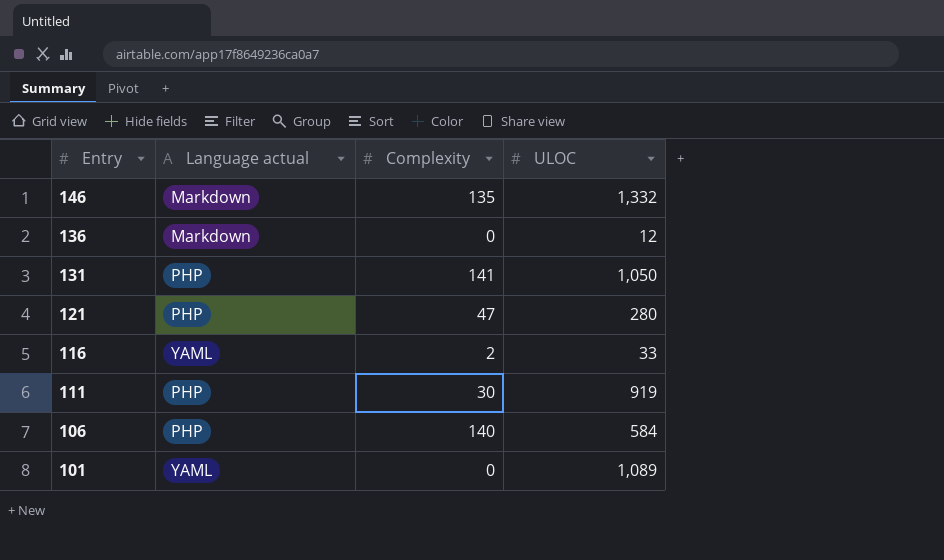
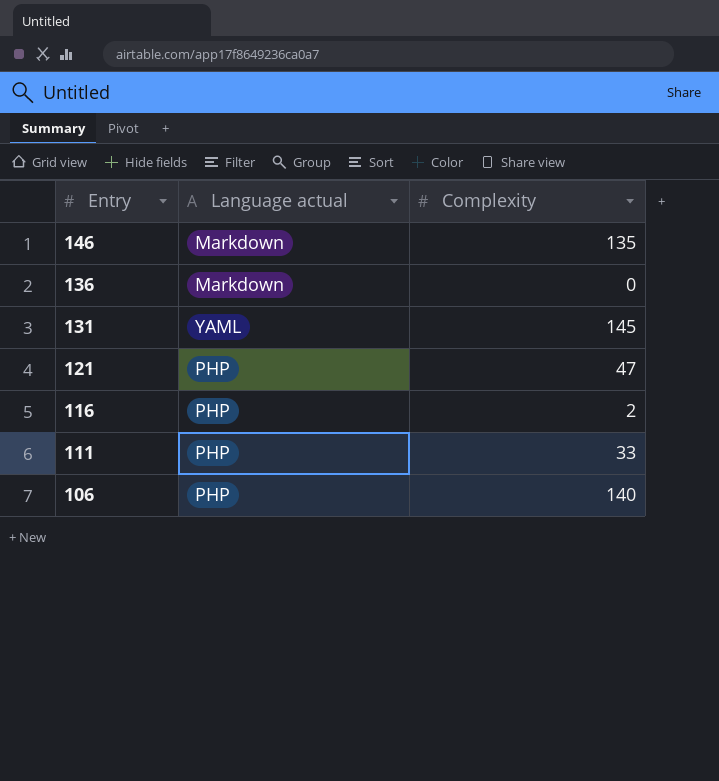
column ULOC | position: 4 -> none
row 101: YAML | 0 | 1,089 -> none
131 | Language actual: PHP -> YAML
131 | Complexity: 141 -> 145
116 | Language actual: YAML -> PHP
111 | Complexity: 30 -> 33

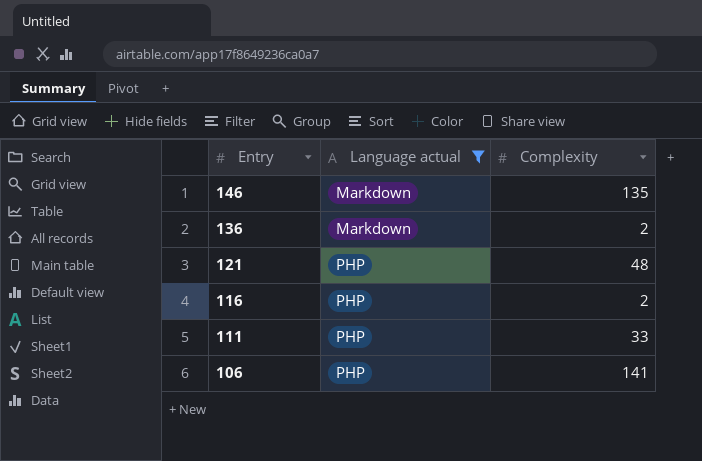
filter: none -> Language actual != YAML
136 | Complexity: 0 -> 2
121 | Complexity: 47 -> 48
106 | Complexity: 140 -> 141

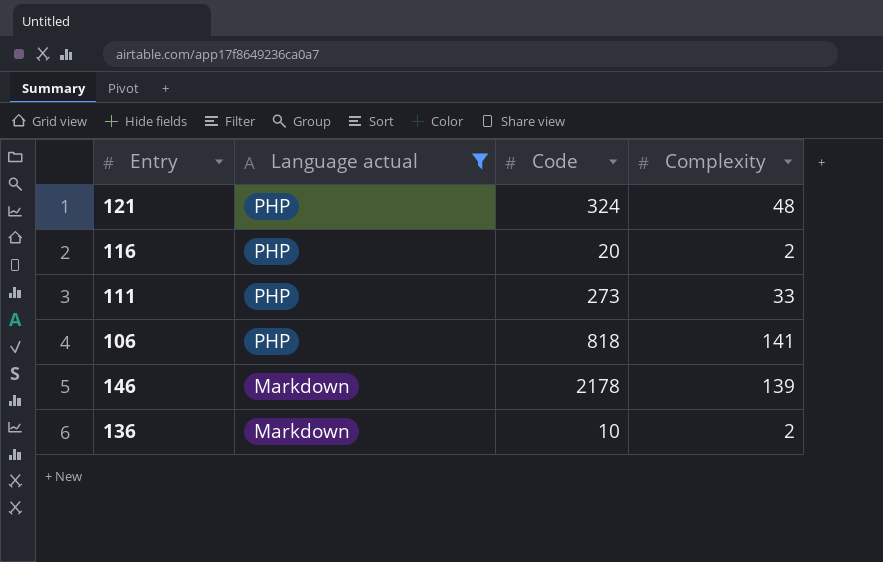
row order: Entry descending -> Language actual descending
column Code | position: none -> 3
146 | Complexity: 135 -> 139

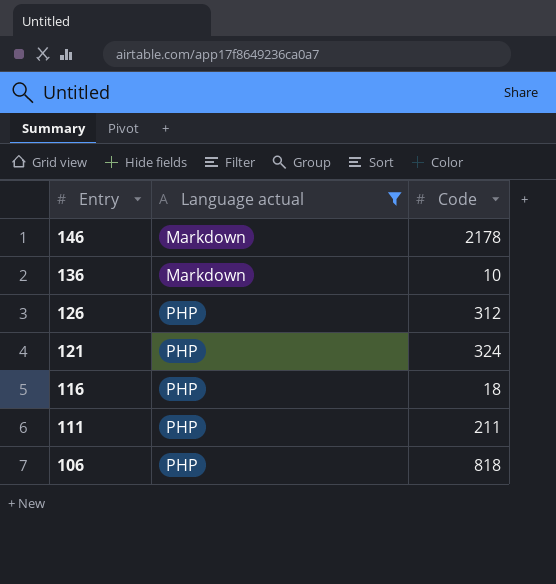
row order: Language actual descending -> Entry descending
column Complexity | position: 4 -> none
row 126: none -> PHP | 312
116 | Code: 20 -> 18
111 | Code: 273 -> 211

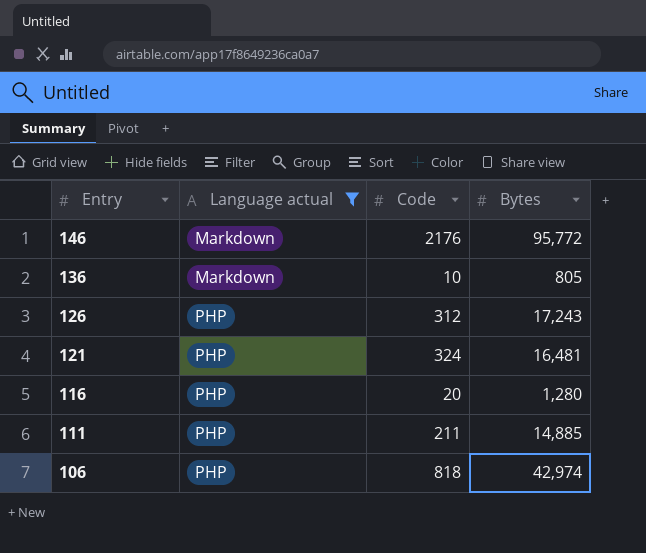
column Bytes | position: none -> 4
146 | Code: 2178 -> 2176
116 | Code: 18 -> 20

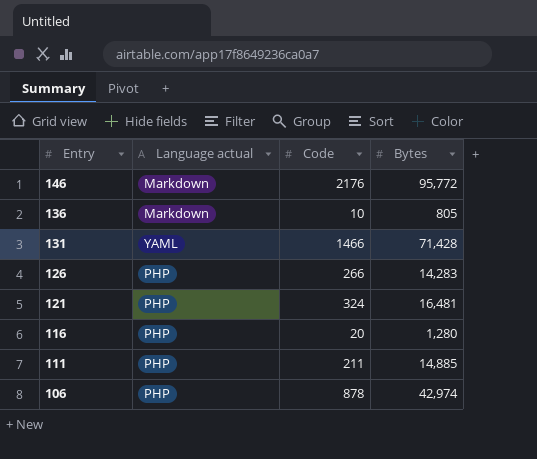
filter: Language actual != YAML -> none
126 | Code: 312 -> 266
126 | Bytes: 17,243 -> 14,283
106 | Code: 818 -> 878

